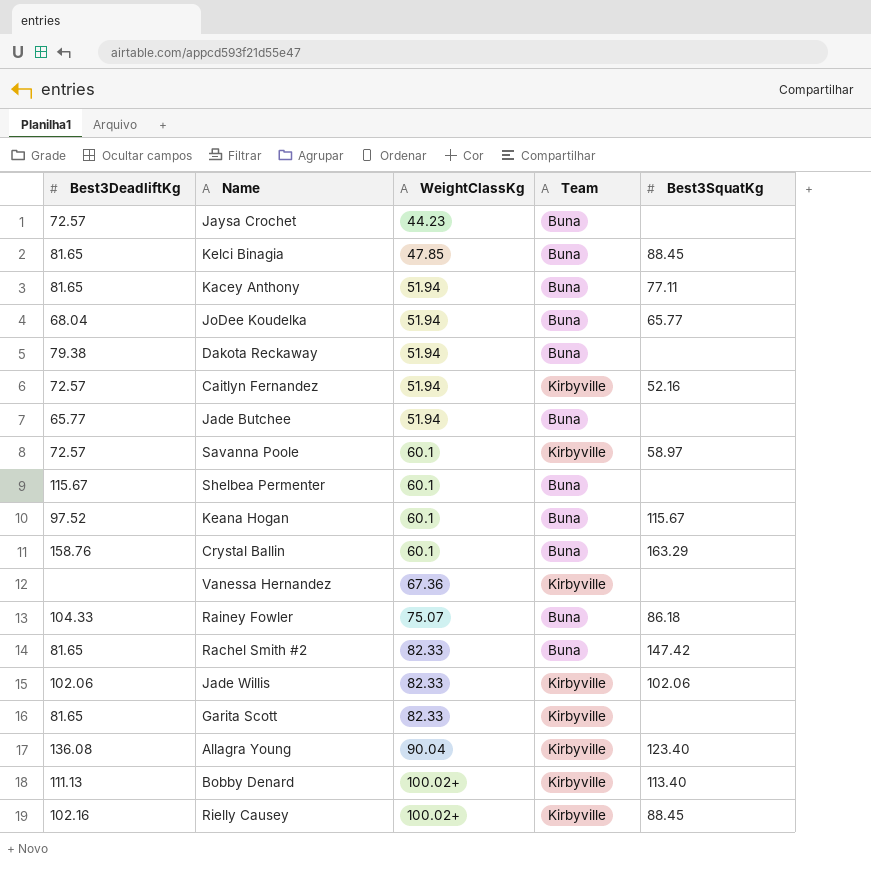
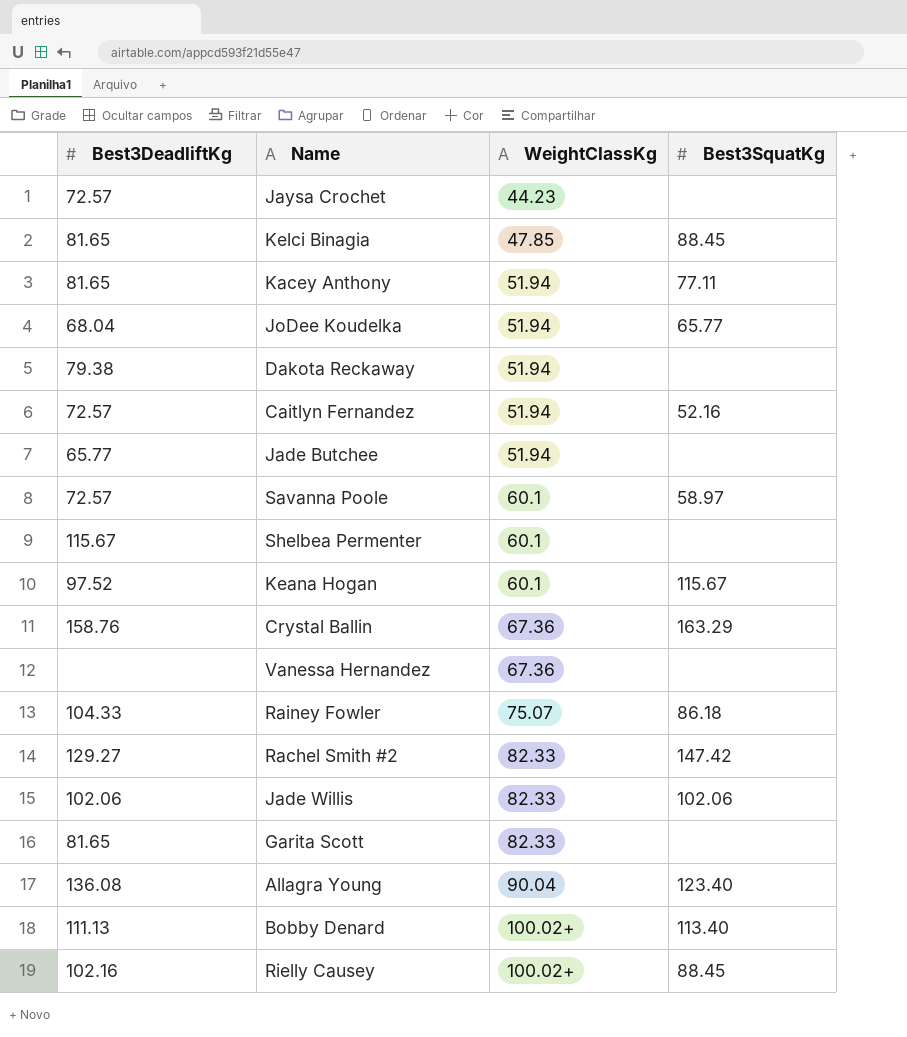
column Team | position: 4 -> none
Crystal Ballin | WeightClassKg: 60.1 -> 67.36
Rachel Smith #2 | Best3DeadliftKg: 81.65 -> 129.27

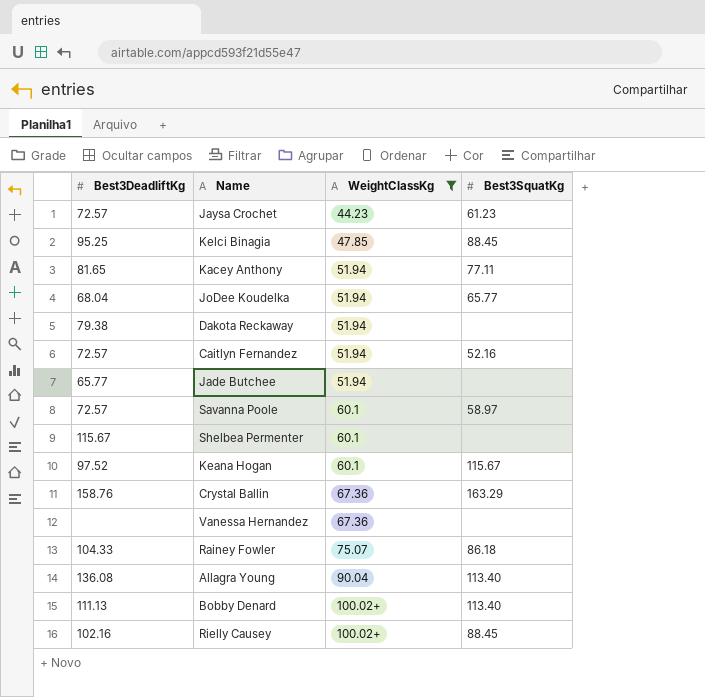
filter: none -> WeightClassKg != 82.33
Jaysa Crochet | Best3SquatKg: none -> 61.23
Kelci Binagia | Best3DeadliftKg: 81.65 -> 95.25
Allagra Young | Best3SquatKg: 123.40 -> 113.40

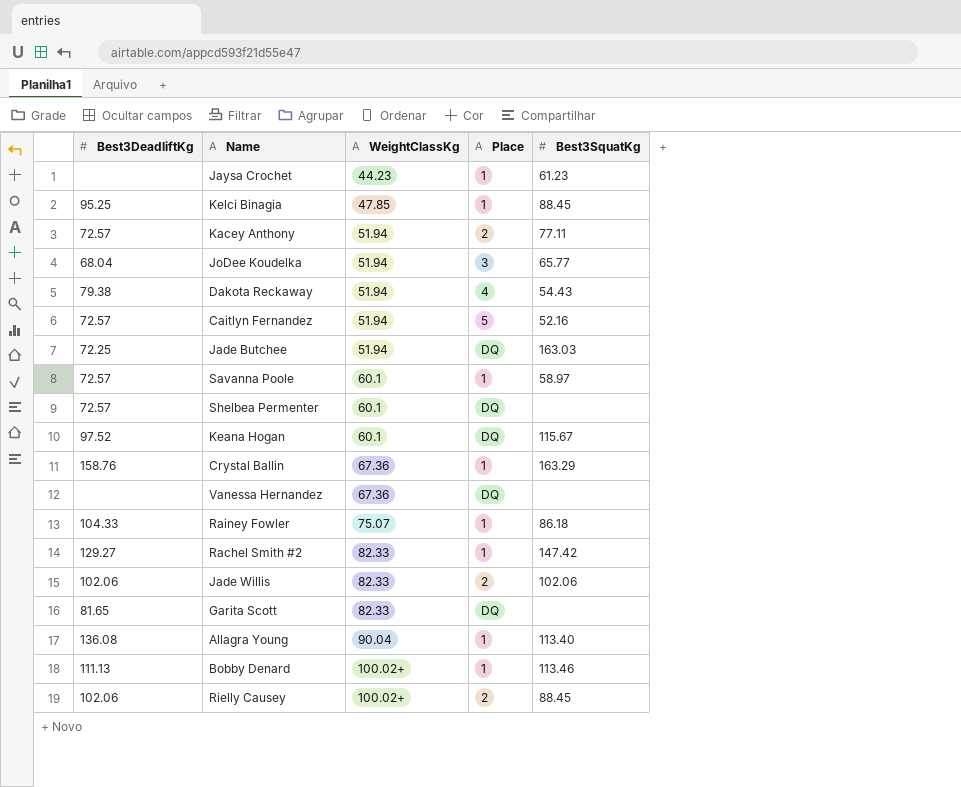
filter: WeightClassKg != 82.33 -> none
column Place | position: none -> 4
Jaysa Crochet | Best3DeadliftKg: 72.57 -> none
Kacey Anthony | Best3DeadliftKg: 81.65 -> 72.57
Dakota Reckaway | Best3SquatKg: none -> 54.43
Jade Butchee | Best3DeadliftKg: 65.77 -> 72.25
Jade Butchee | Best3SquatKg: none -> 163.03
Shelbea Permenter | Best3DeadliftKg: 115.67 -> 72.57
Bobby Denard | Best3SquatKg: 113.40 -> 113.46
Rielly Causey | Best3DeadliftKg: 102.16 -> 102.06

